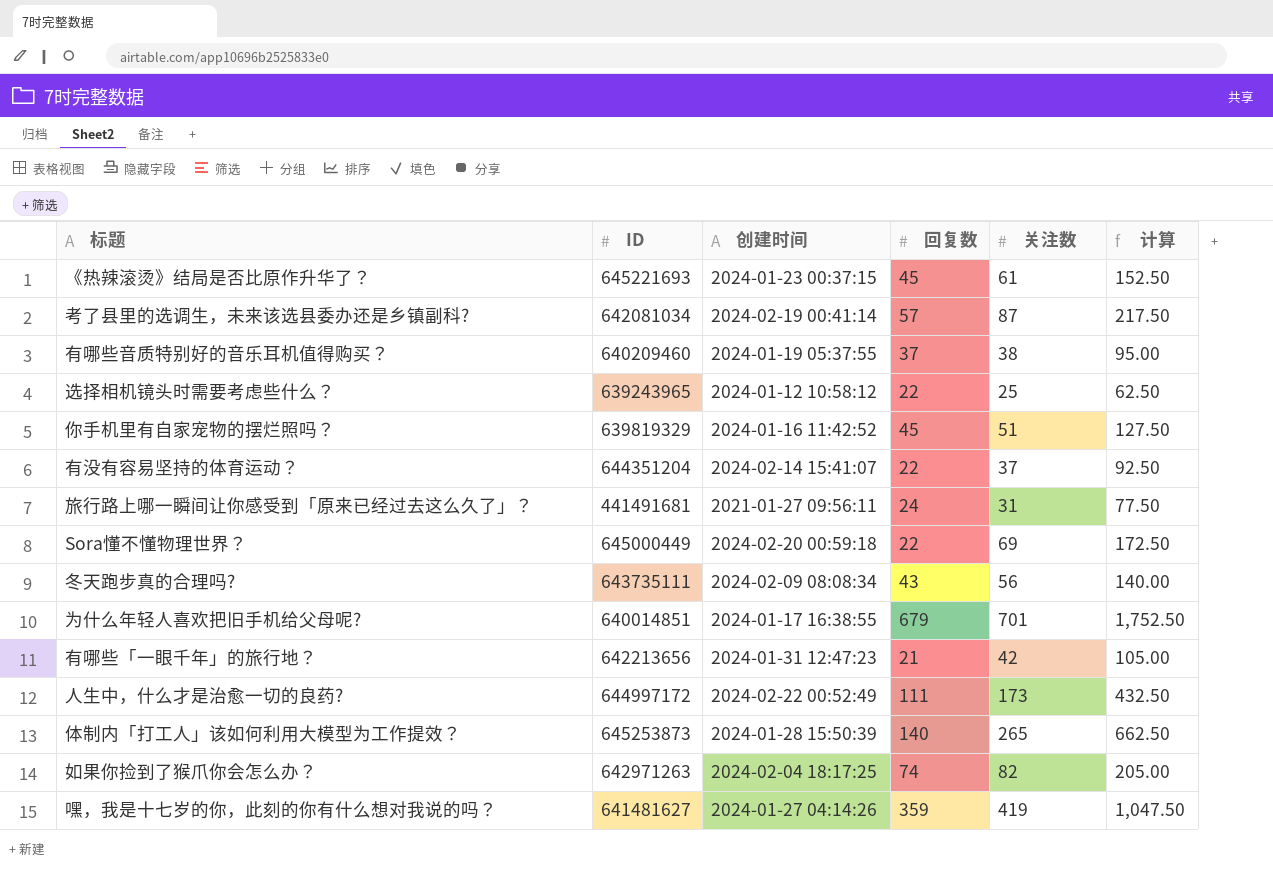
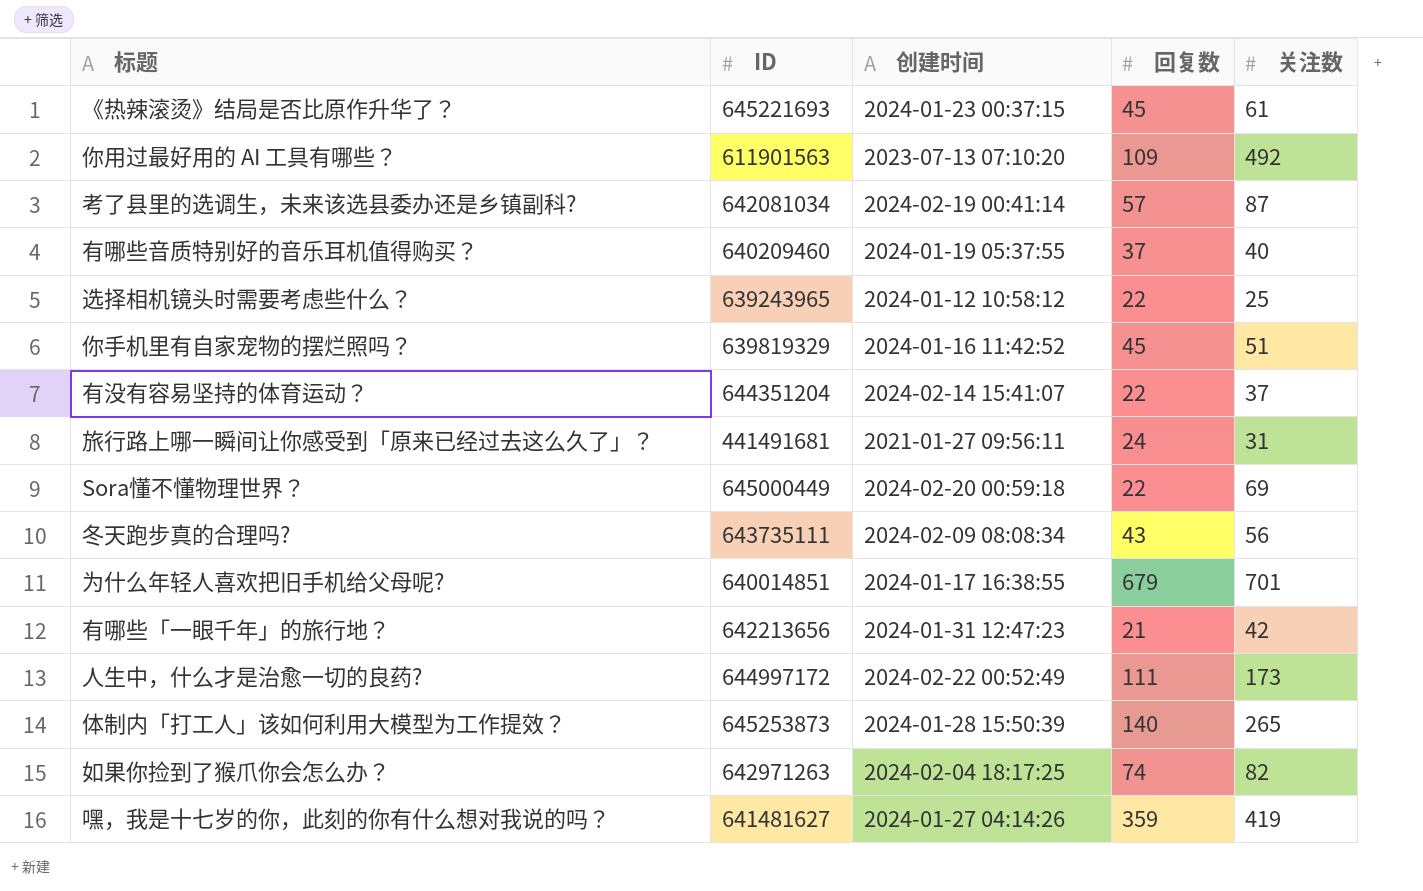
column 计算 | formula: [关注数] * 2.5 -> none
row 你用过最好用的 AI 工具有哪些？: none -> 611901563 | 2023-07-13 07:10:20 | 109 | 492
有哪些音质特别好的音乐耳机值得购买？ | 关注数: 38 -> 40

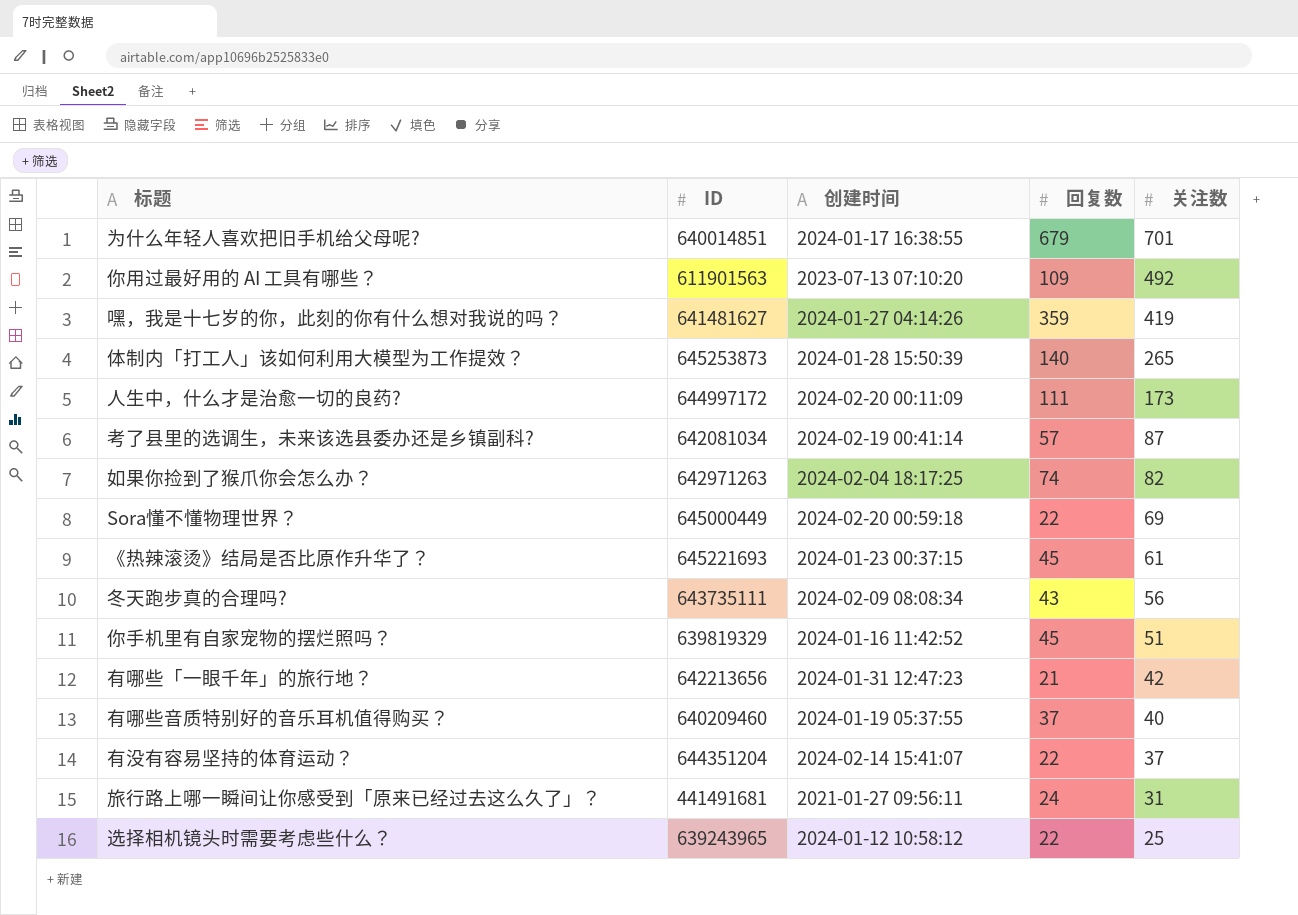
row order: none -> 关注数 descending
人生中，什么才是治愈一切的良药? | 创建时间: 2024-02-22 00:52:49 -> 2024-02-20 00:11:09

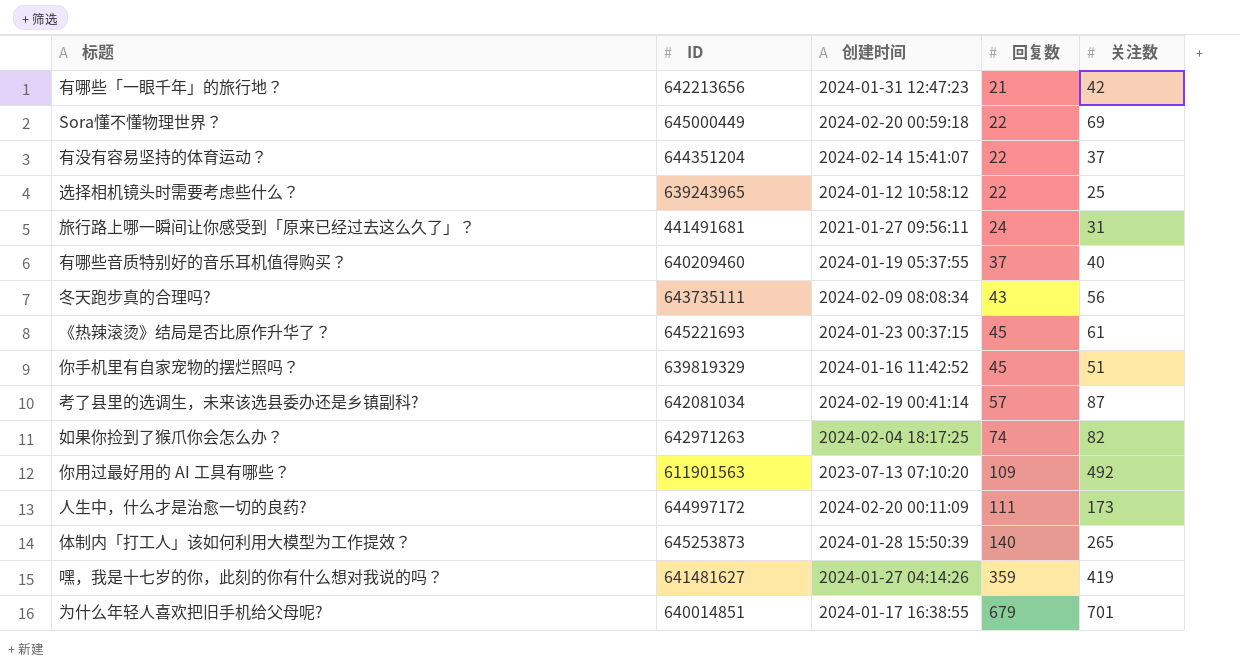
row order: 关注数 descending -> 回复数 ascending

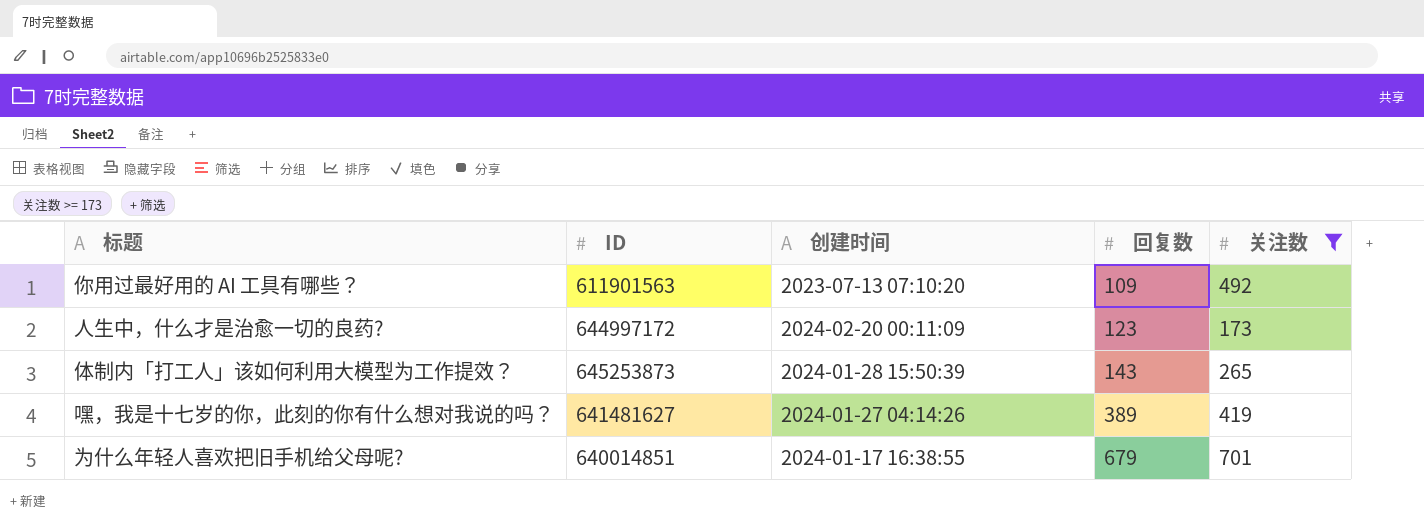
filter: none -> 关注数 >= 173
人生中，什么才是治愈一切的良药? | 回复数: 111 -> 123
体制内「打工人」该如何利用大模型为工作提效？ | 回复数: 140 -> 143
嘿，我是十七岁的你，此刻的你有什么想对我说的吗？ | 回复数: 359 -> 389

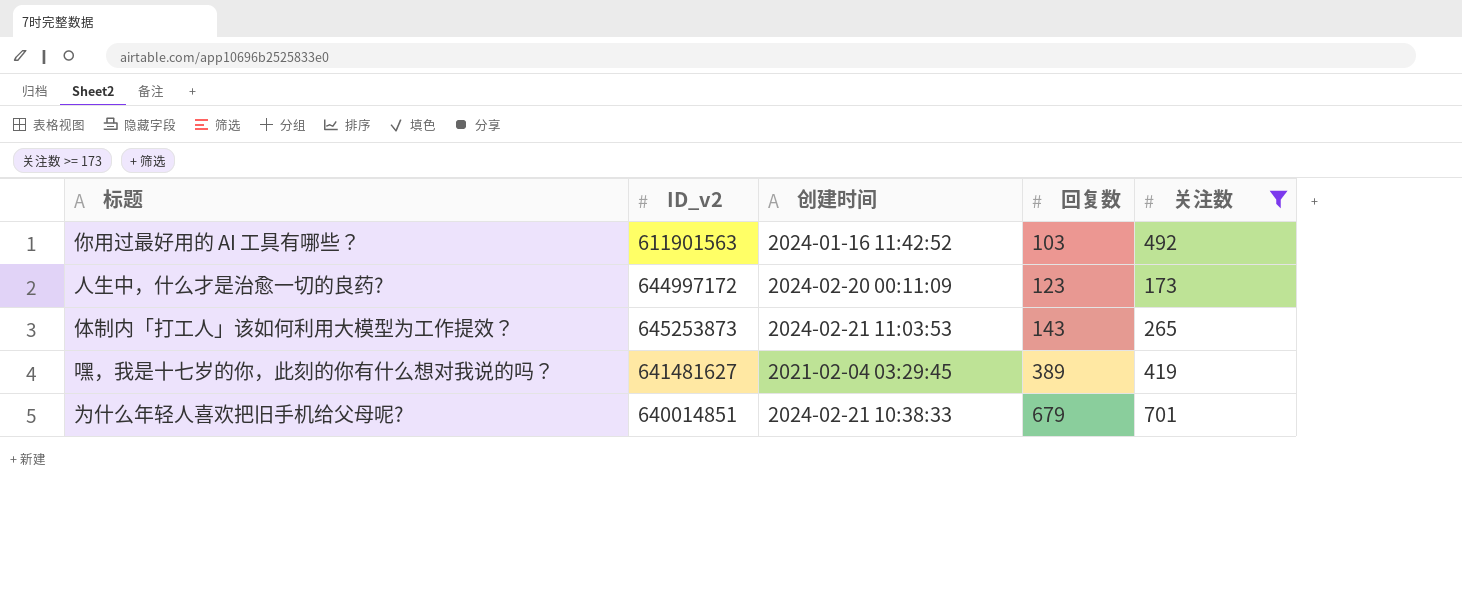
column name: ID -> ID_v2
你用过最好用的 AI 工具有哪些？ | 创建时间: 2023-07-13 07:10:20 -> 2024-01-16 11:42:52
你用过最好用的 AI 工具有哪些？ | 回复数: 109 -> 103
体制内「打工人」该如何利用大模型为工作提效？ | 创建时间: 2024-01-28 15:50:39 -> 2024-02-21 11:03:53
嘿，我是十七岁的你，此刻的你有什么想对我说的吗？ | 创建时间: 2024-01-27 04:14:26 -> 2021-02-04 03:29:45
为什么年轻人喜欢把旧手机给父母呢? | 创建时间: 2024-01-17 16:38:55 -> 2024-02-21 10:38:33

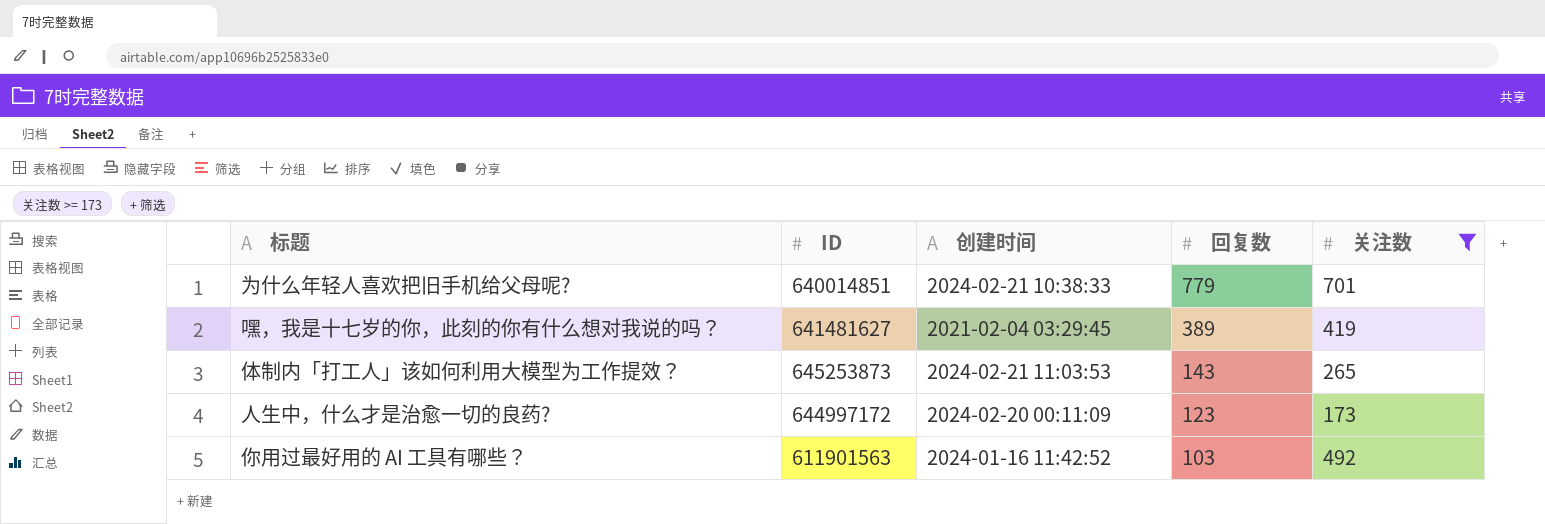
row order: 回复数 ascending -> 回复数 descending
column name: ID_v2 -> ID
为什么年轻人喜欢把旧手机给父母呢? | 回复数: 679 -> 779

